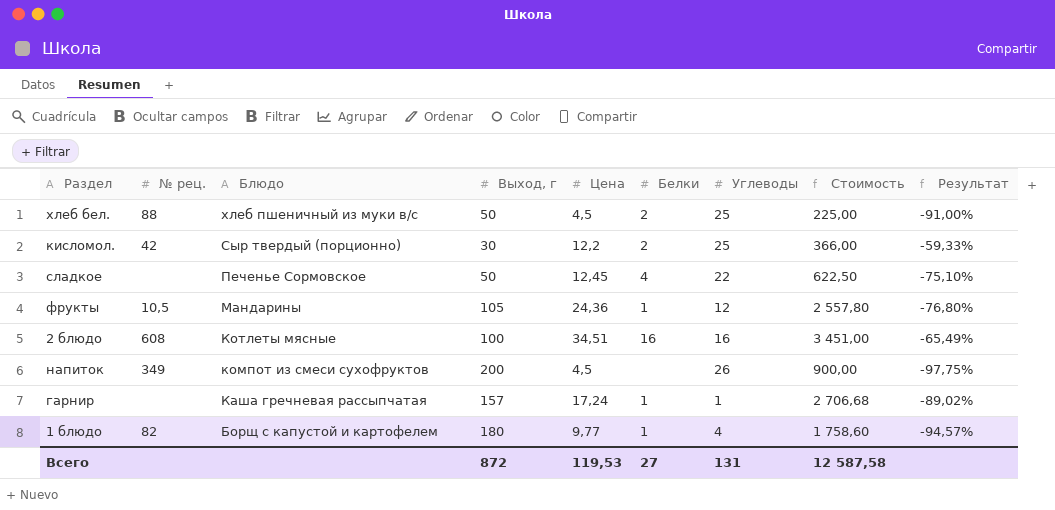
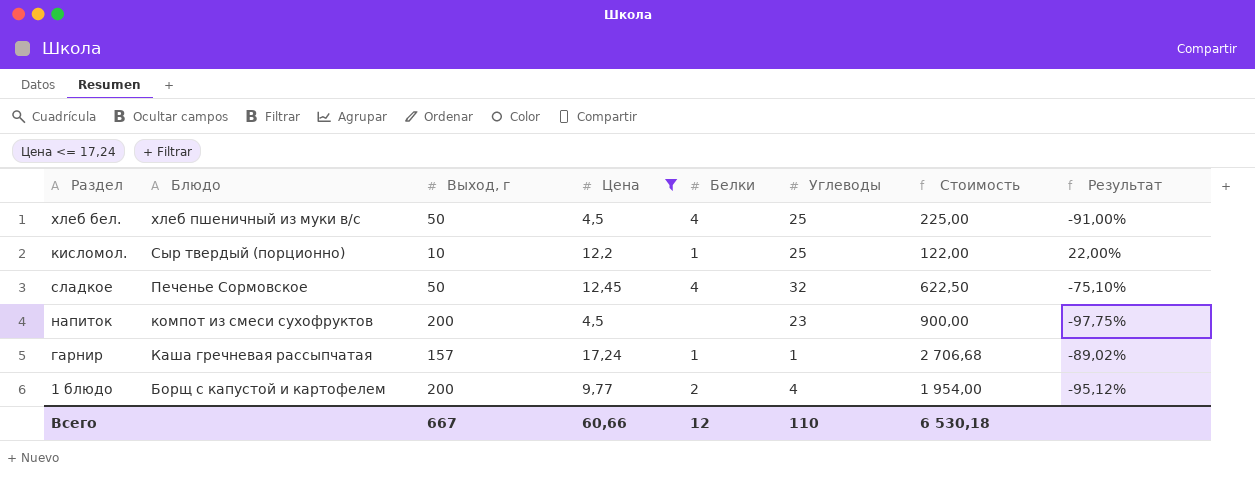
filter: none -> Цена <= 17,24
column № рец. | position: 2 -> none
хлеб бел. | Белки: 2 -> 4
кисломол. | Выход, г: 30 -> 10
кисломол. | Белки: 2 -> 1
кисломол. | Стоимость: 366,00 -> 122,00
кисломол. | Результат: -59,33% -> 22,00%
сладкое | Углеводы: 22 -> 32
напиток | Углеводы: 26 -> 23
1 блюдо | Выход, г: 180 -> 200
1 блюдо | Белки: 1 -> 2
1 блюдо | Стоимость: 1 758,60 -> 1 954,00
1 блюдо | Результат: -94,57% -> -95,12%
Всего | Выход, г: 872 -> 667
Всего | Цена: 119,53 -> 60,66
Всего | Белки: 27 -> 12
Всего | Углеводы: 131 -> 110
Всего | Стоимость: 12 587,58 -> 6 530,18

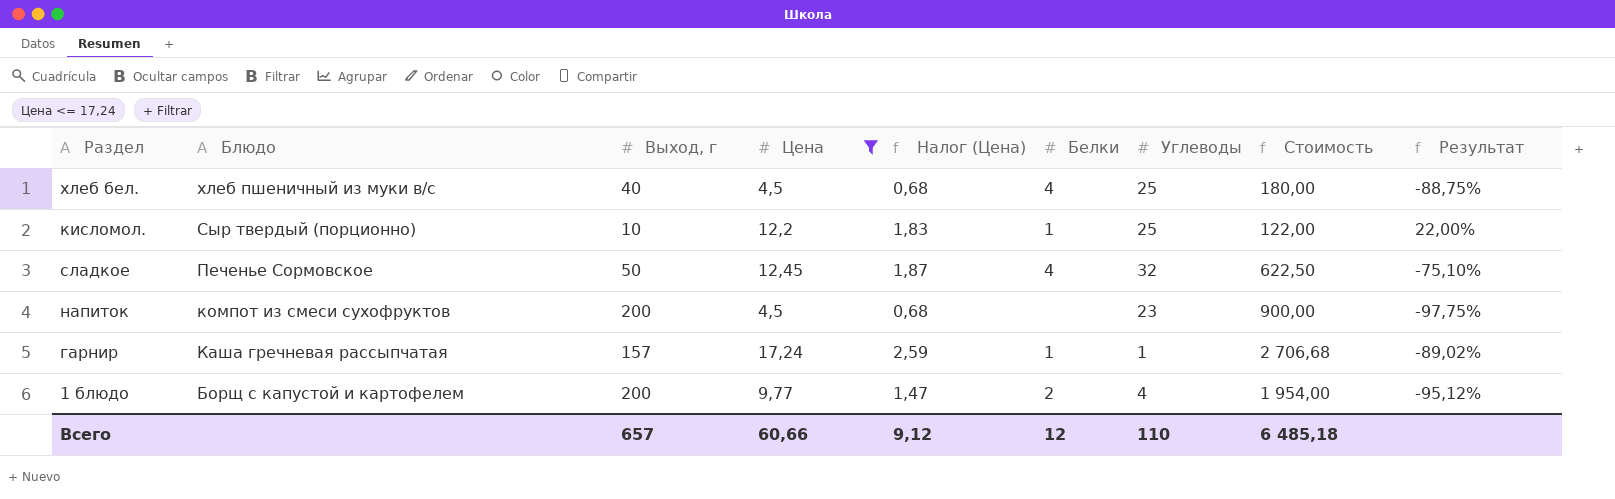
column Налог (Цена) | formula: none -> [Цена] * 0,15
хлеб бел. | Выход, г: 50 -> 40
хлеб бел. | Стоимость: 225,00 -> 180,00
хлеб бел. | Результат: -91,00% -> -88,75%
Всего | Выход, г: 667 -> 657
Всего | Стоимость: 6 530,18 -> 6 485,18

